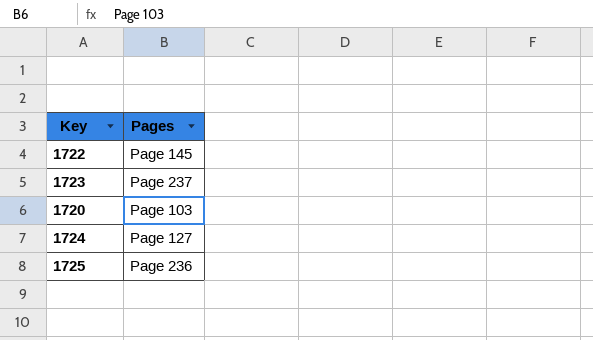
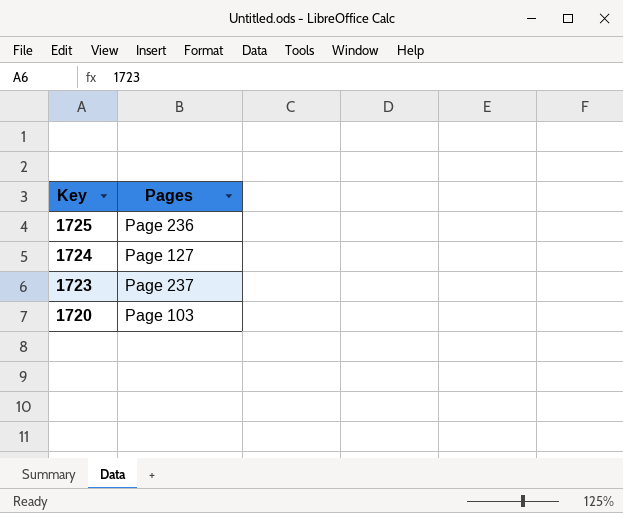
row order: none -> Key descending
row 1722: Page 145 -> none

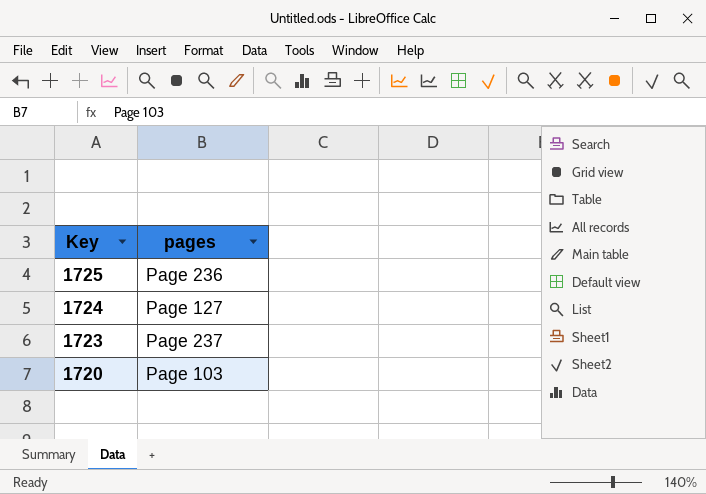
column name: Pages -> pages

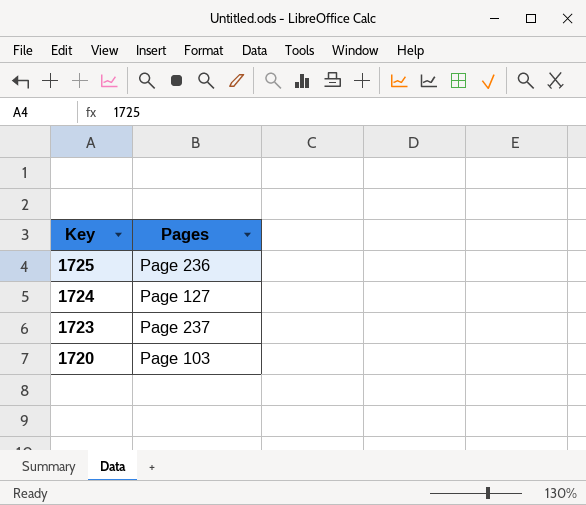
column name: pages -> Pages

